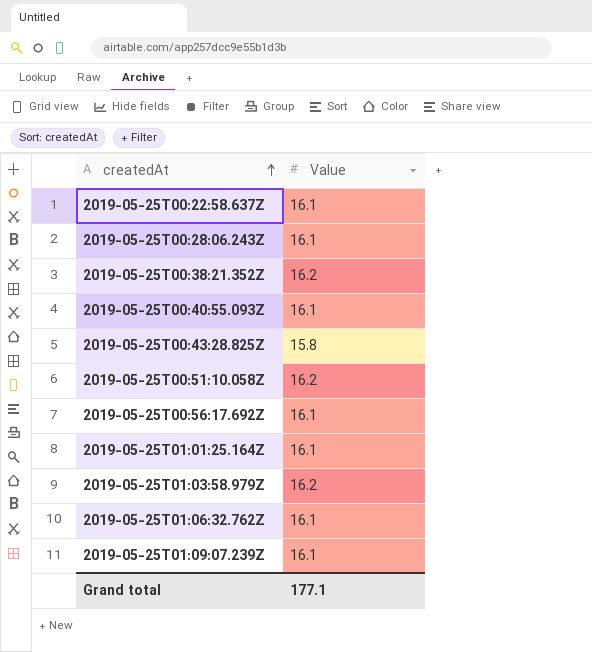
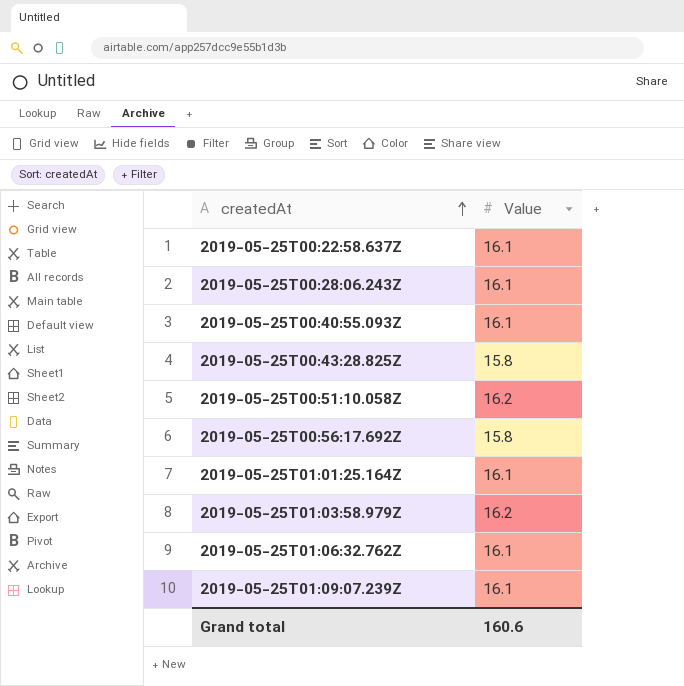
row 2019-05-25T00:38:21.352Z: 16.2 -> none
2019-05-25T00:56:17.692Z | Value: 16.1 -> 15.8
Grand total | Value: 177.1 -> 160.6

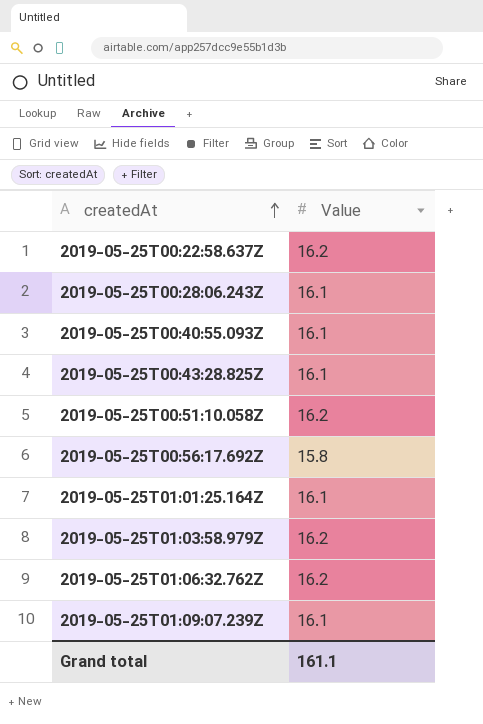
2019-05-25T00:22:58.637Z | Value: 16.1 -> 16.2
2019-05-25T00:43:28.825Z | Value: 15.8 -> 16.1
2019-05-25T01:06:32.762Z | Value: 16.1 -> 16.2
Grand total | Value: 160.6 -> 161.1

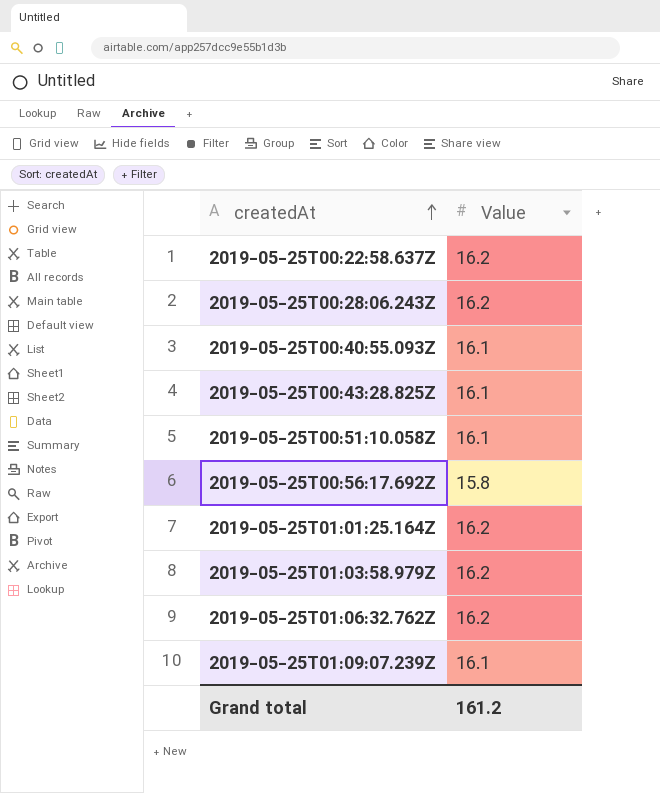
2019-05-25T00:28:06.243Z | Value: 16.1 -> 16.2
2019-05-25T00:51:10.058Z | Value: 16.2 -> 16.1
2019-05-25T01:01:25.164Z | Value: 16.1 -> 16.2
Grand total | Value: 161.1 -> 161.2

